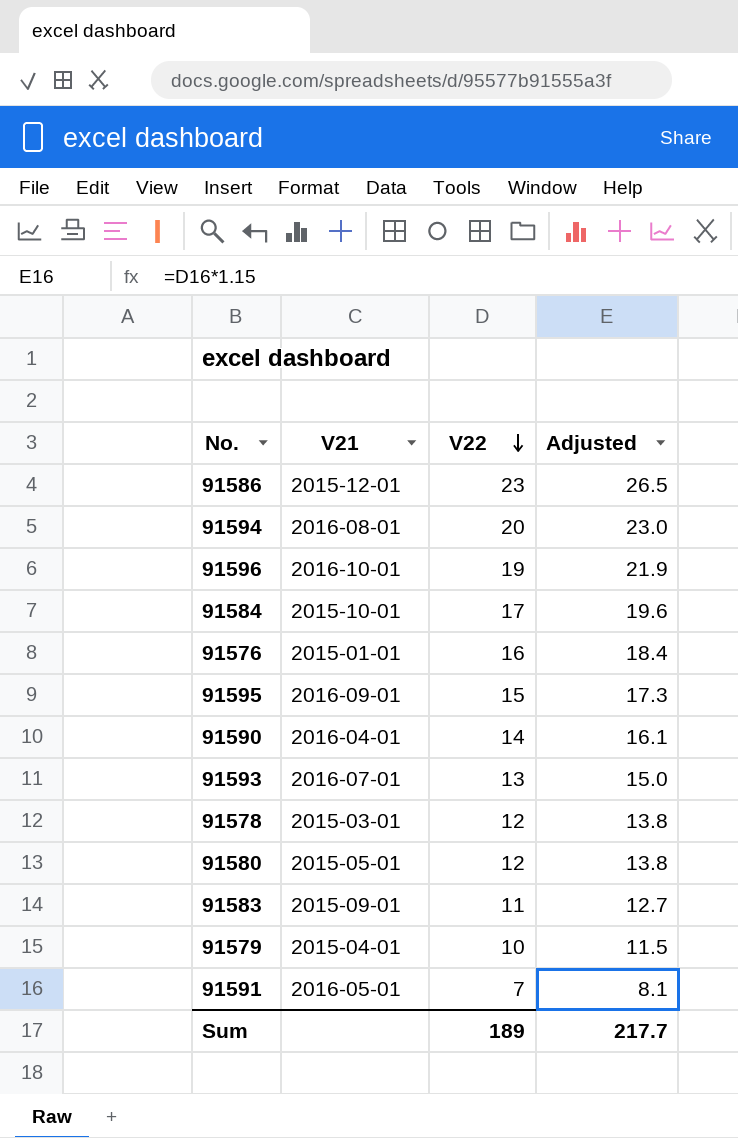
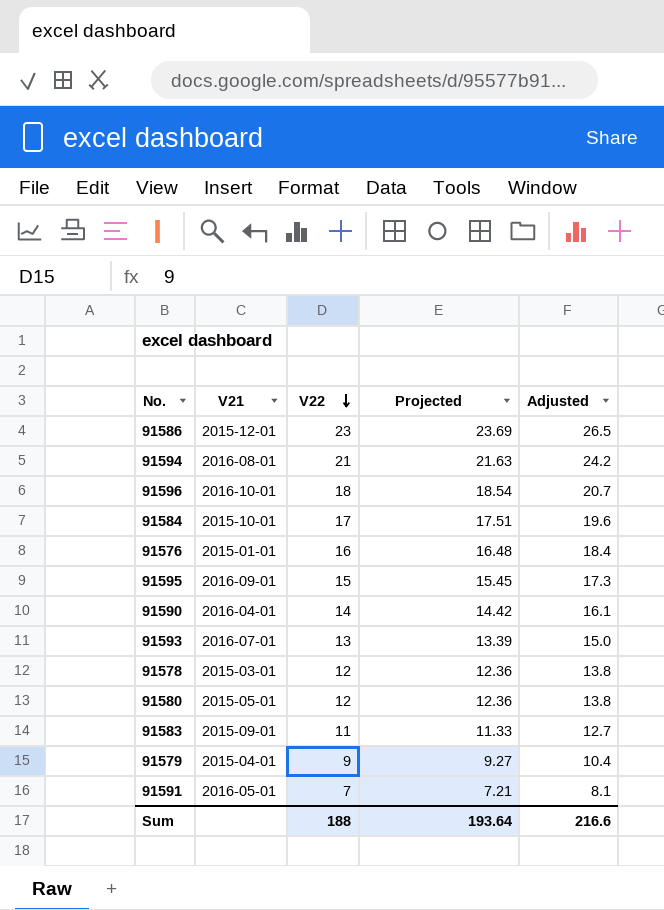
column Projected | formula: none -> [V22] * 1.03
91594 | V22: 20 -> 21
91594 | Adjusted: 23.0 -> 24.2
91596 | V22: 19 -> 18
91596 | Adjusted: 21.9 -> 20.7
91579 | V22: 10 -> 9
91579 | Adjusted: 11.5 -> 10.4
Sum | V22: 189 -> 188
Sum | Adjusted: 217.7 -> 216.6

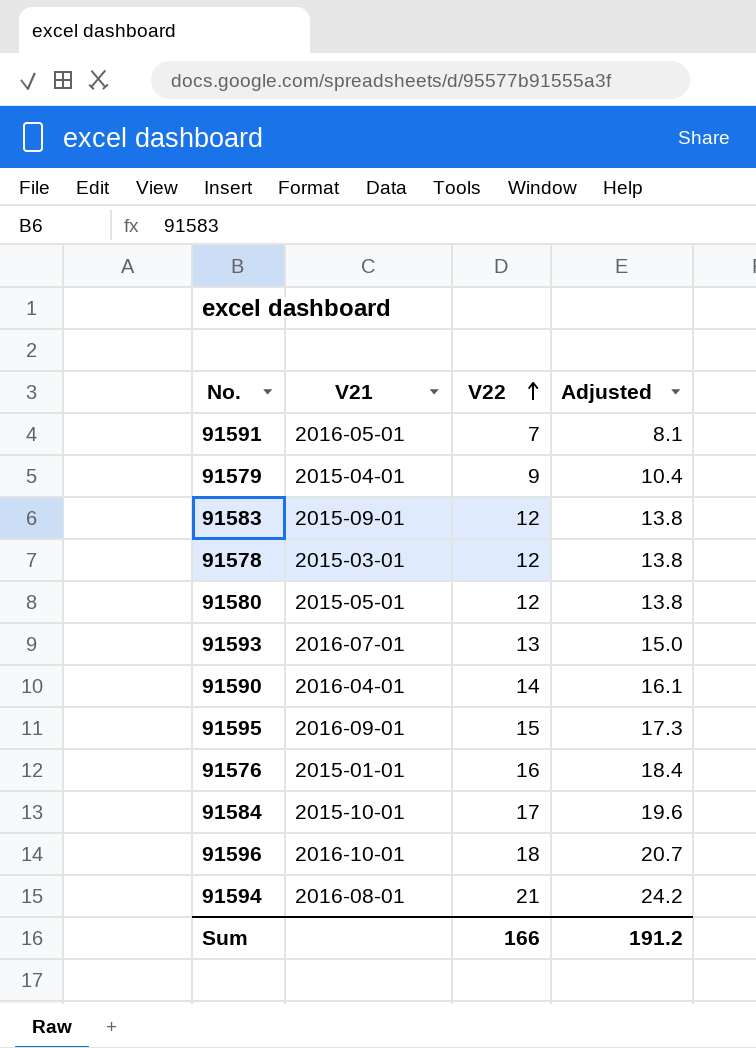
row order: V22 descending -> V22 ascending
column Projected | formula: [V22] * 1.03 -> none
row 91586: 2015-12-01 | 23 | 23.69 | 26.5 -> none
91583 | V22: 11 -> 12
91583 | Adjusted: 12.7 -> 13.8
Sum | V22: 188 -> 166
Sum | Adjusted: 216.6 -> 191.2

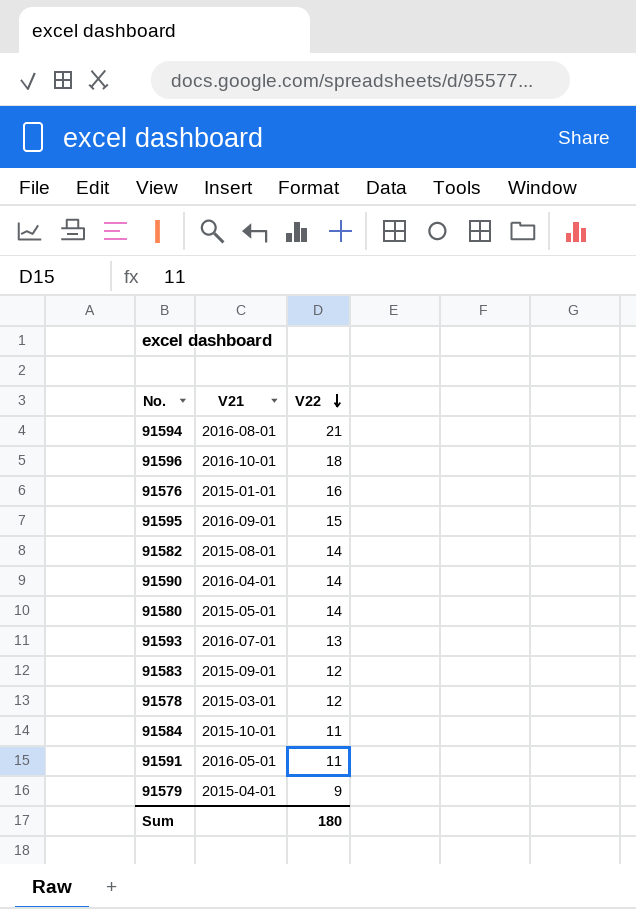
row order: V22 ascending -> V22 descending
column Adjusted | formula: [V22] * 1.15 -> none
row 91582: none -> 2015-08-01 | 14
91580 | V22: 12 -> 14
91584 | V22: 17 -> 11
91591 | V22: 7 -> 11
Sum | V22: 166 -> 180

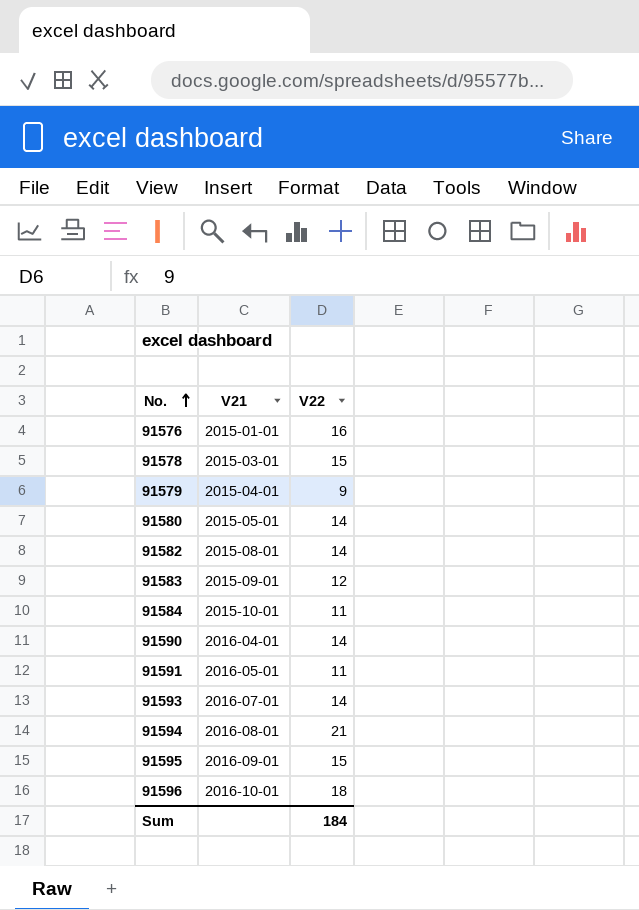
row order: V22 descending -> No. ascending
91578 | V22: 12 -> 15
91593 | V22: 13 -> 14
Sum | V22: 180 -> 184

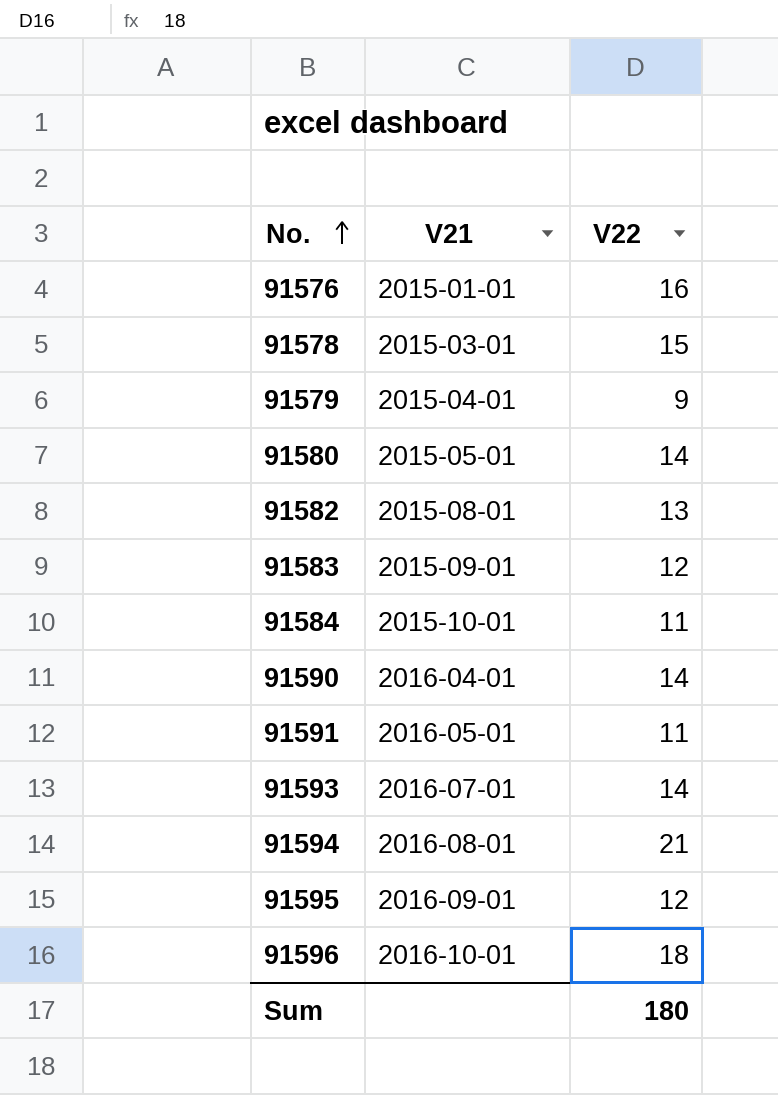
91582 | V22: 14 -> 13
91595 | V22: 15 -> 12
Sum | V22: 184 -> 180

